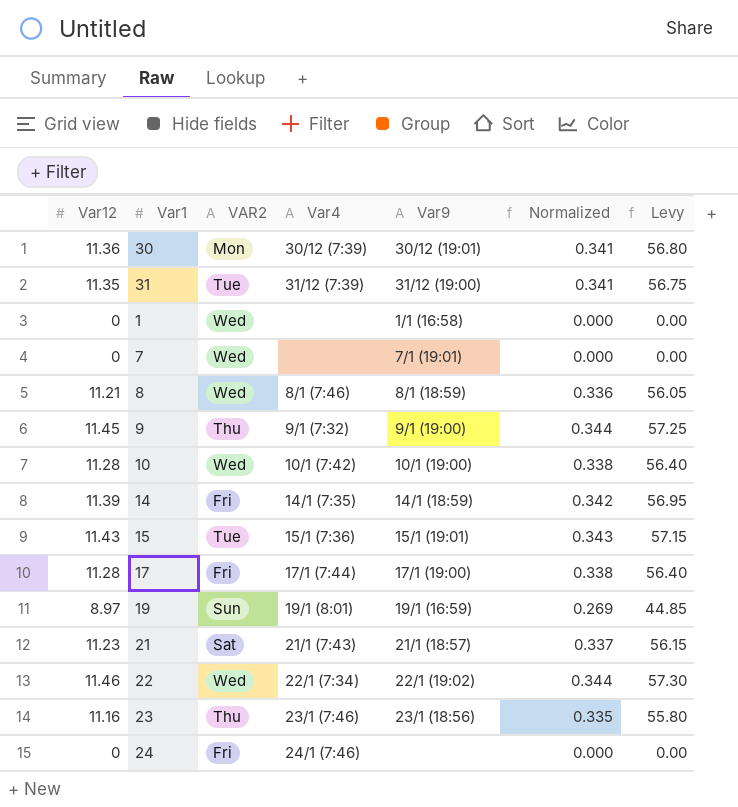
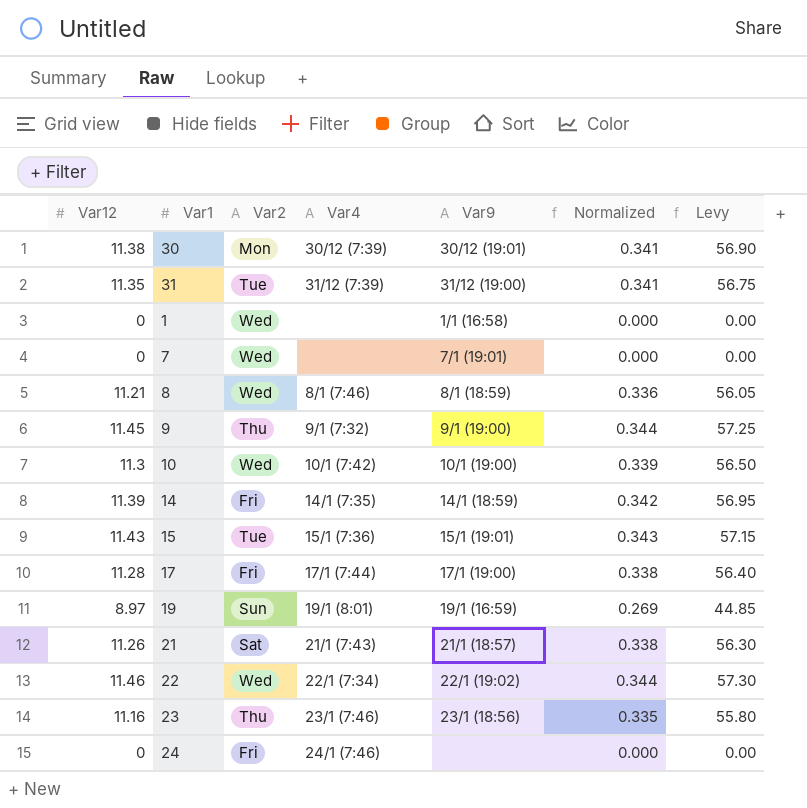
column name: VAR2 -> Var2
30 | Var12: 11.36 -> 11.38
30 | Levy: 56.80 -> 56.90
10 | Var12: 11.28 -> 11.3
10 | Normalized: 0.338 -> 0.339
10 | Levy: 56.40 -> 56.50
21 | Var12: 11.23 -> 11.26
21 | Normalized: 0.337 -> 0.338
21 | Levy: 56.15 -> 56.30

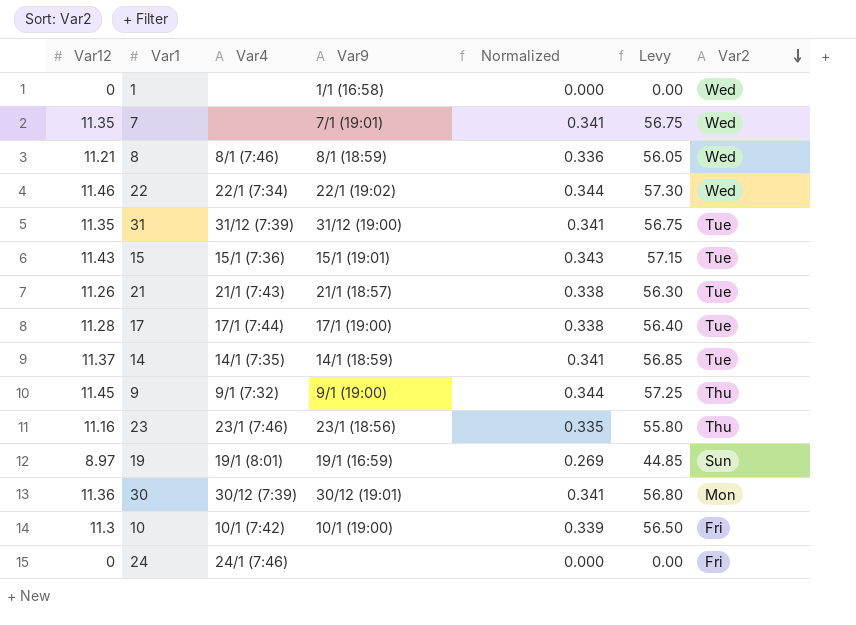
row order: none -> Var2 descending
column Var2 | position: 3 -> 7
7 | Var12: 0 -> 11.35
7 | Normalized: 0.000 -> 0.341
7 | Levy: 0.00 -> 56.75
21 | Var2: Sat -> Tue
17 | Var2: Fri -> Tue
14 | Var12: 11.39 -> 11.37
14 | Normalized: 0.342 -> 0.341
14 | Levy: 56.95 -> 56.85
14 | Var2: Fri -> Tue
30 | Var12: 11.38 -> 11.36
30 | Levy: 56.90 -> 56.80
10 | Var2: Wed -> Fri

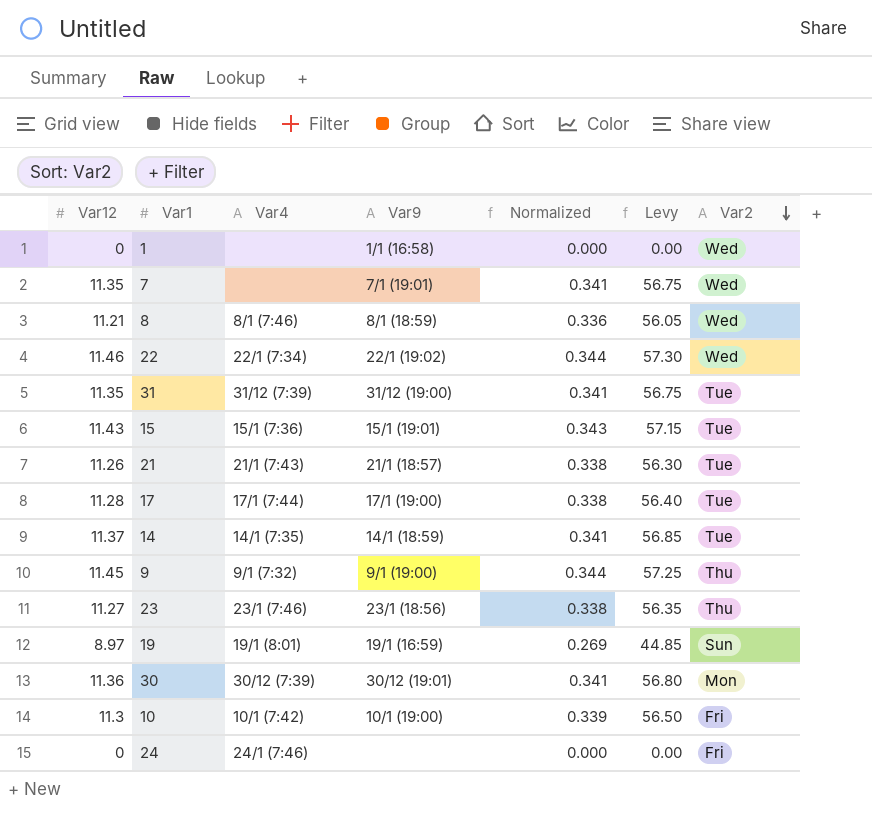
23 | Var12: 11.16 -> 11.27
23 | Normalized: 0.335 -> 0.338
23 | Levy: 55.80 -> 56.35

